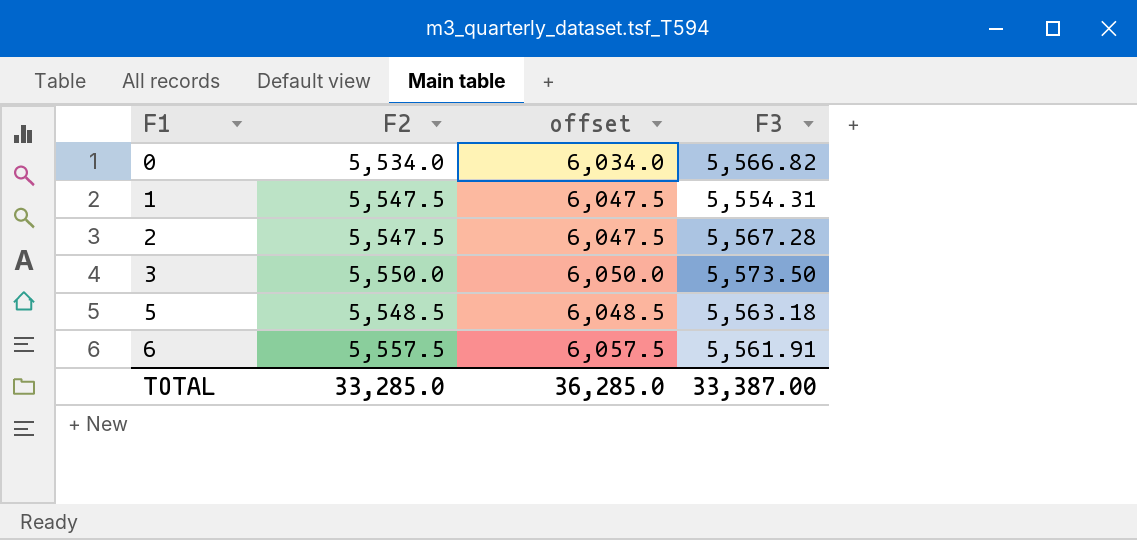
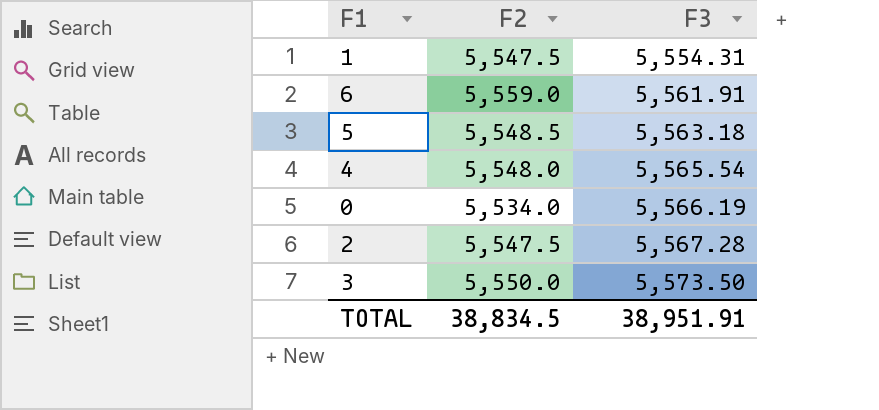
row order: F1 ascending -> F3 ascending
column offset | formula: [F2] + 500 -> none
6 | F2: 5,557.5 -> 5,559.0
row 4: none -> 5,548.0 | 5,565.54
0 | F3: 5,566.82 -> 5,566.19
TOTAL | F2: 33,285.0 -> 38,834.5
TOTAL | F3: 33,387.00 -> 38,951.91

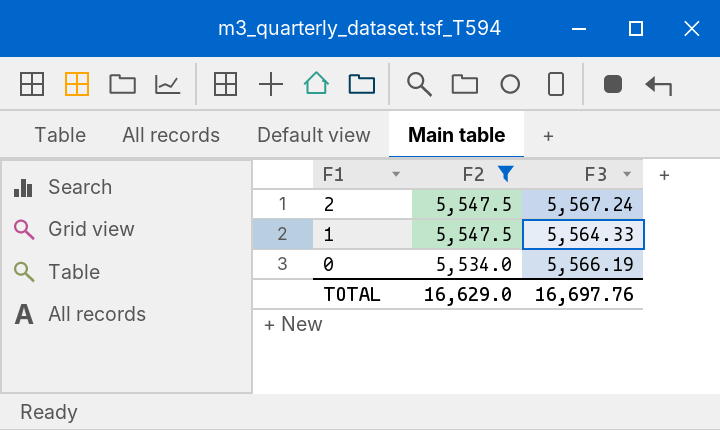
filter: none -> F2 <= 5,547.5
row order: F3 ascending -> F1 descending
2 | F3: 5,567.28 -> 5,567.24
1 | F3: 5,554.31 -> 5,564.33
TOTAL | F2: 38,834.5 -> 16,629.0
TOTAL | F3: 38,951.91 -> 16,697.76

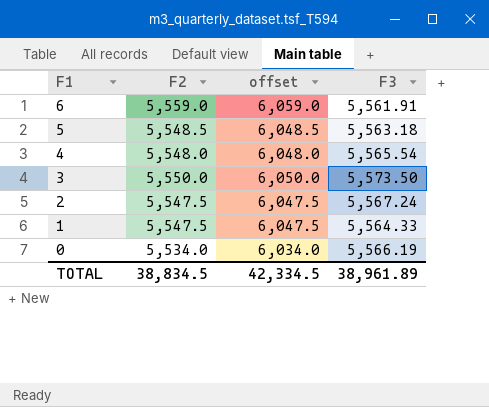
filter: F2 <= 5,547.5 -> none
column offset | formula: none -> [F2] + 500
TOTAL | F2: 16,629.0 -> 38,834.5
TOTAL | F3: 16,697.76 -> 38,961.89

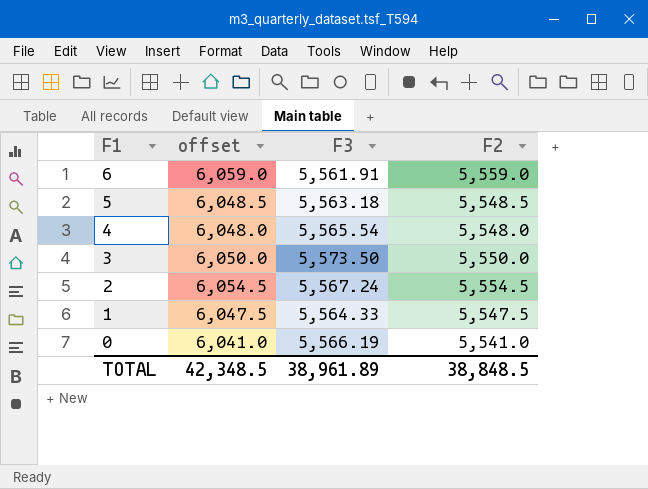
column F2 | position: 2 -> 4
2 | offset: 6,047.5 -> 6,054.5
2 | F2: 5,547.5 -> 5,554.5
0 | offset: 6,034.0 -> 6,041.0
0 | F2: 5,534.0 -> 5,541.0
TOTAL | offset: 42,334.5 -> 42,348.5
TOTAL | F2: 38,834.5 -> 38,848.5

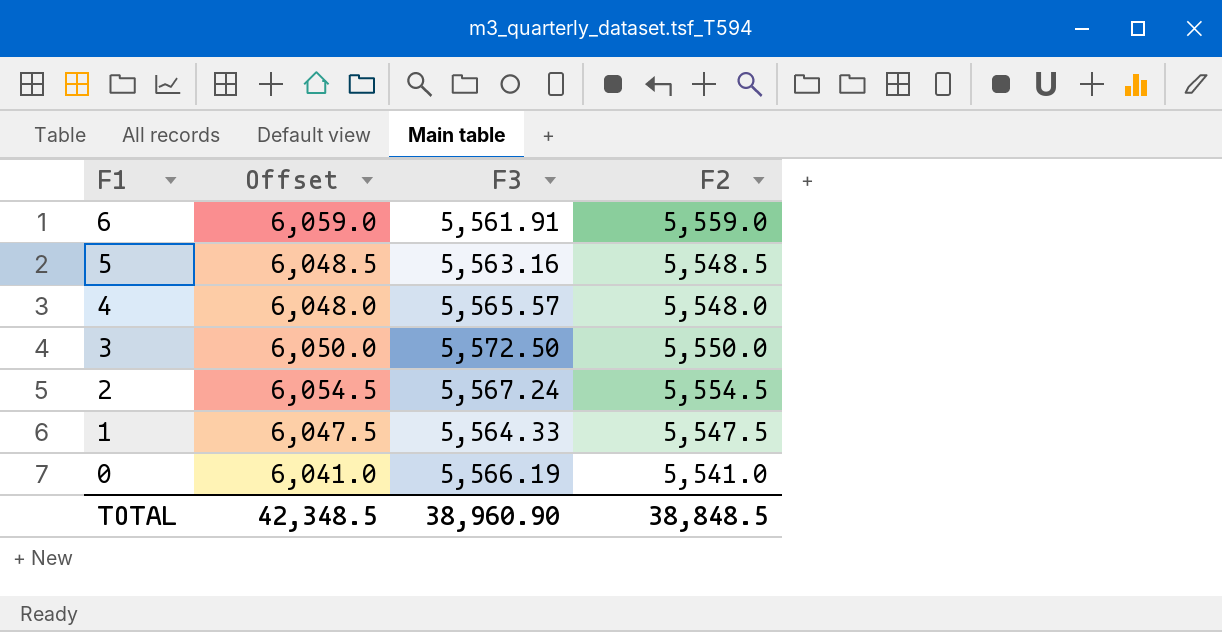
column name: offset -> Offset
5 | F3: 5,563.18 -> 5,563.16
4 | F3: 5,565.54 -> 5,565.57
3 | F3: 5,573.50 -> 5,572.50
TOTAL | F3: 38,961.89 -> 38,960.90

